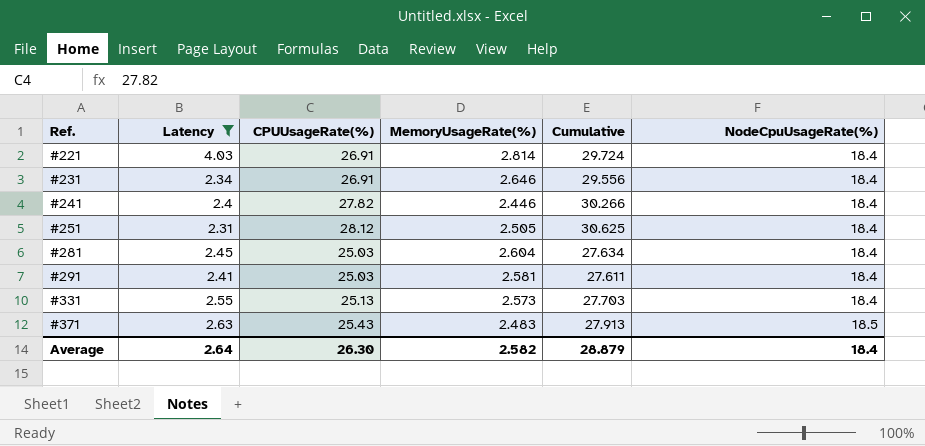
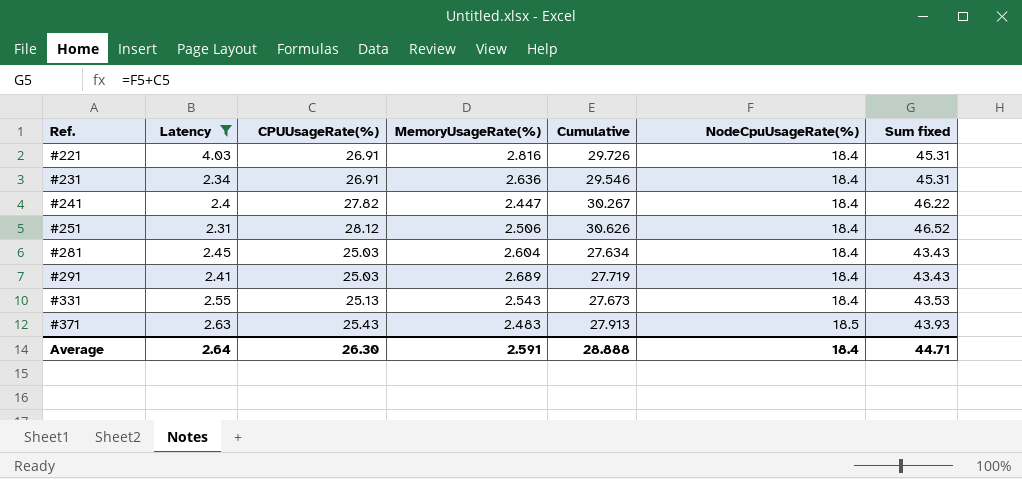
column Sum fixed | formula: none -> [CPUUsageRate(%)] + [NodeCpuUsageRate(%)]
#221 | MemoryUsageRate(%): 2.814 -> 2.816
#221 | Cumulative: 29.724 -> 29.726
#231 | MemoryUsageRate(%): 2.646 -> 2.636
#231 | Cumulative: 29.556 -> 29.546
#241 | MemoryUsageRate(%): 2.446 -> 2.447
#241 | Cumulative: 30.266 -> 30.267
#251 | MemoryUsageRate(%): 2.505 -> 2.506
#251 | Cumulative: 30.625 -> 30.626
#291 | MemoryUsageRate(%): 2.581 -> 2.689
#291 | Cumulative: 27.611 -> 27.719
#331 | MemoryUsageRate(%): 2.573 -> 2.543
#331 | Cumulative: 27.703 -> 27.673
Average | MemoryUsageRate(%): 2.582 -> 2.591
Average | Cumulative: 28.879 -> 28.888

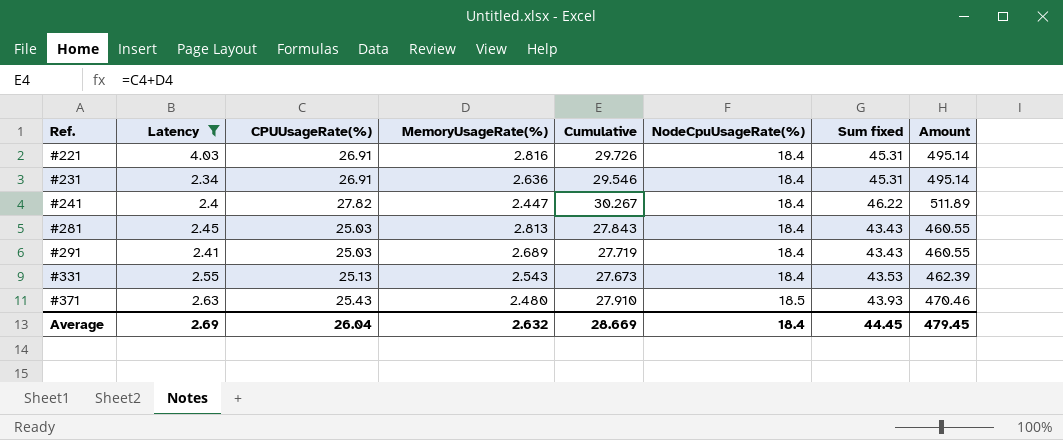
column Amount | formula: none -> [CPUUsageRate(%)] * [NodeCpuUsageRate(%)]
row #251: 2.31 | 28.12 | 2.506 | 30.626 | 18.4 | 46.52 -> none
#281 | MemoryUsageRate(%): 2.604 -> 2.813
#281 | Cumulative: 27.634 -> 27.843
#371 | MemoryUsageRate(%): 2.483 -> 2.480
#371 | Cumulative: 27.913 -> 27.910
Average | Latency: 2.64 -> 2.69
Average | CPUUsageRate(%): 26.30 -> 26.04
Average | MemoryUsageRate(%): 2.591 -> 2.632
Average | Cumulative: 28.888 -> 28.669
Average | Sum fixed: 44.71 -> 44.45

